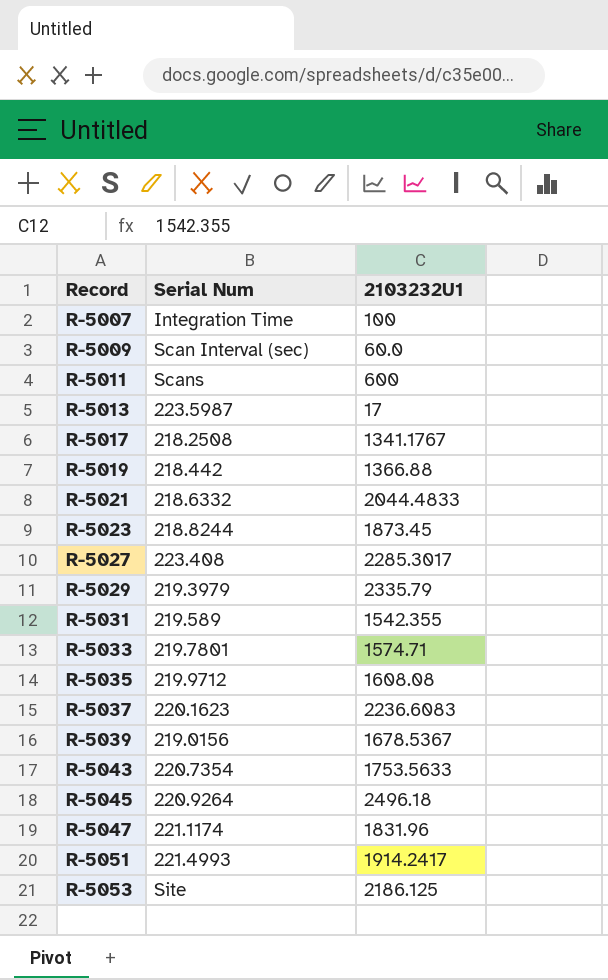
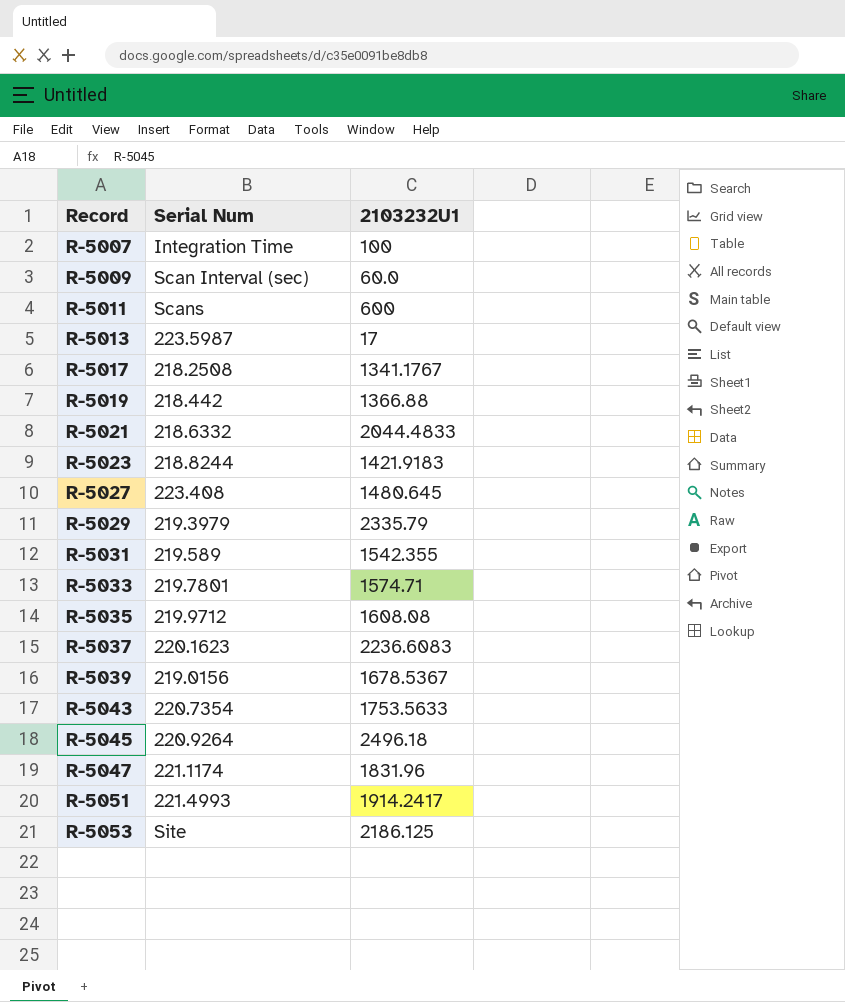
R-5023 | 2103232U1: 1873.45 -> 1421.9183
R-5027 | 2103232U1: 2285.3017 -> 1480.645

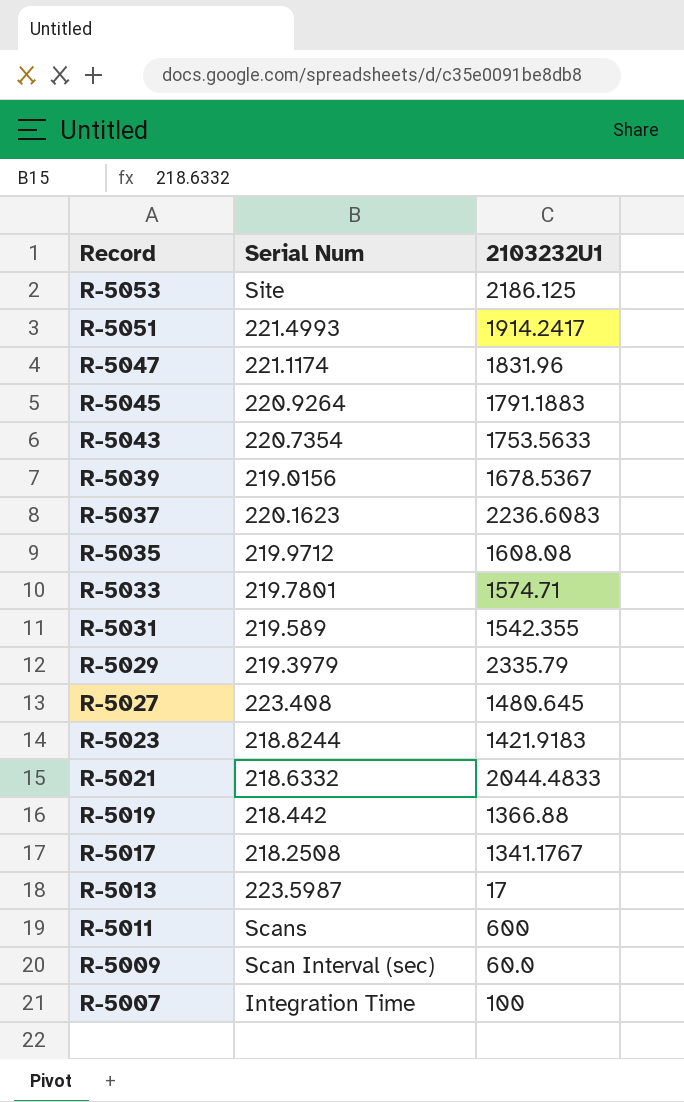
row order: Record ascending -> Record descending
R-5045 | 2103232U1: 2496.18 -> 1791.1883

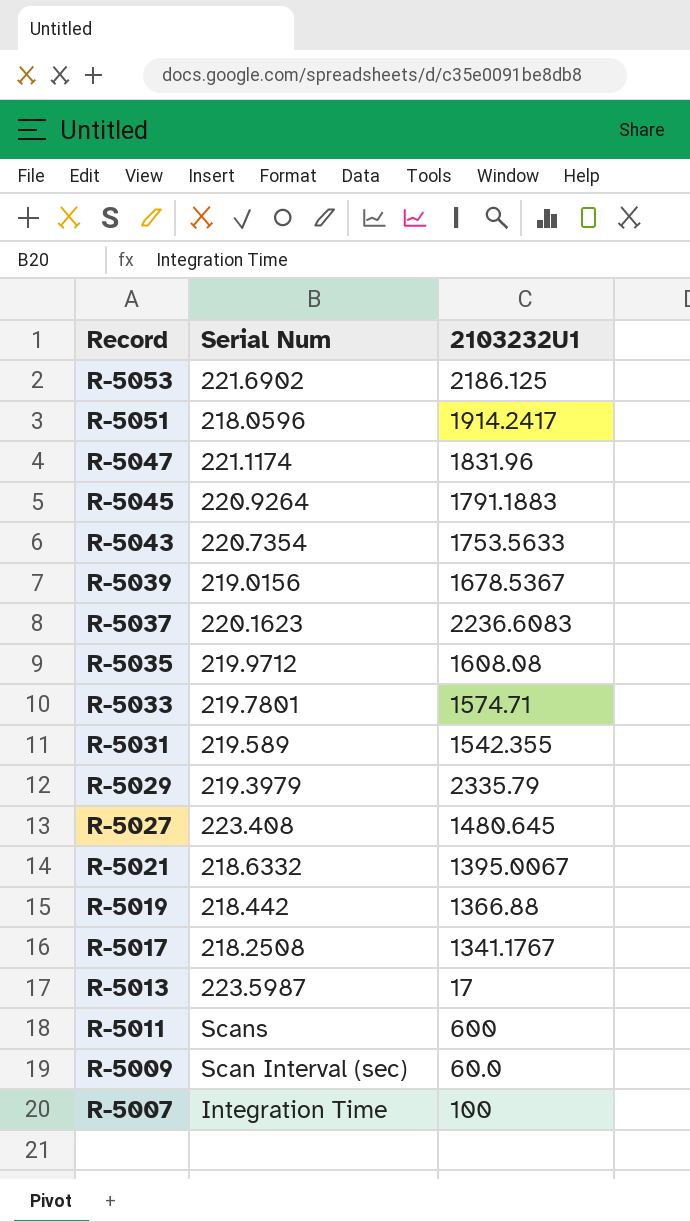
row R-5023: 218.8244 | 1421.9183 -> none
R-5053 | Serial Num: Site -> 221.6902
R-5051 | Serial Num: 221.4993 -> 218.0596
R-5021 | 2103232U1: 2044.4833 -> 1395.0067

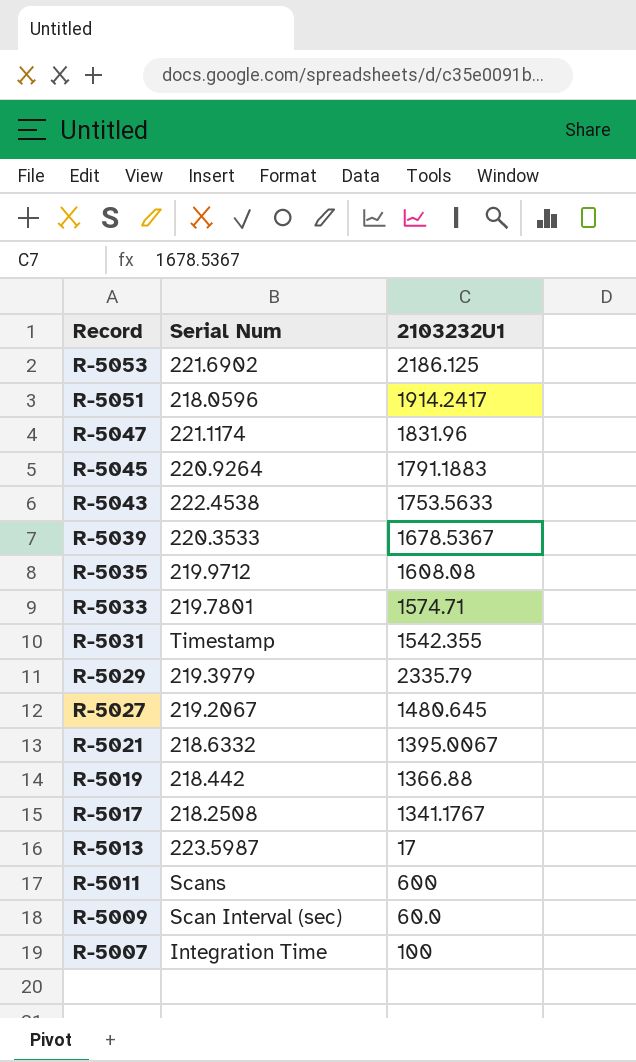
row R-5037: 220.1623 | 2236.6083 -> none
R-5043 | Serial Num: 220.7354 -> 222.4538
R-5039 | Serial Num: 219.0156 -> 220.3533
R-5031 | Serial Num: 219.589 -> Timestamp
R-5027 | Serial Num: 223.408 -> 219.2067

